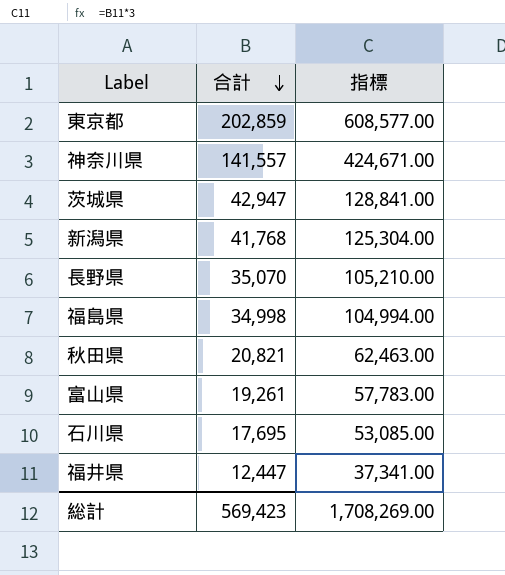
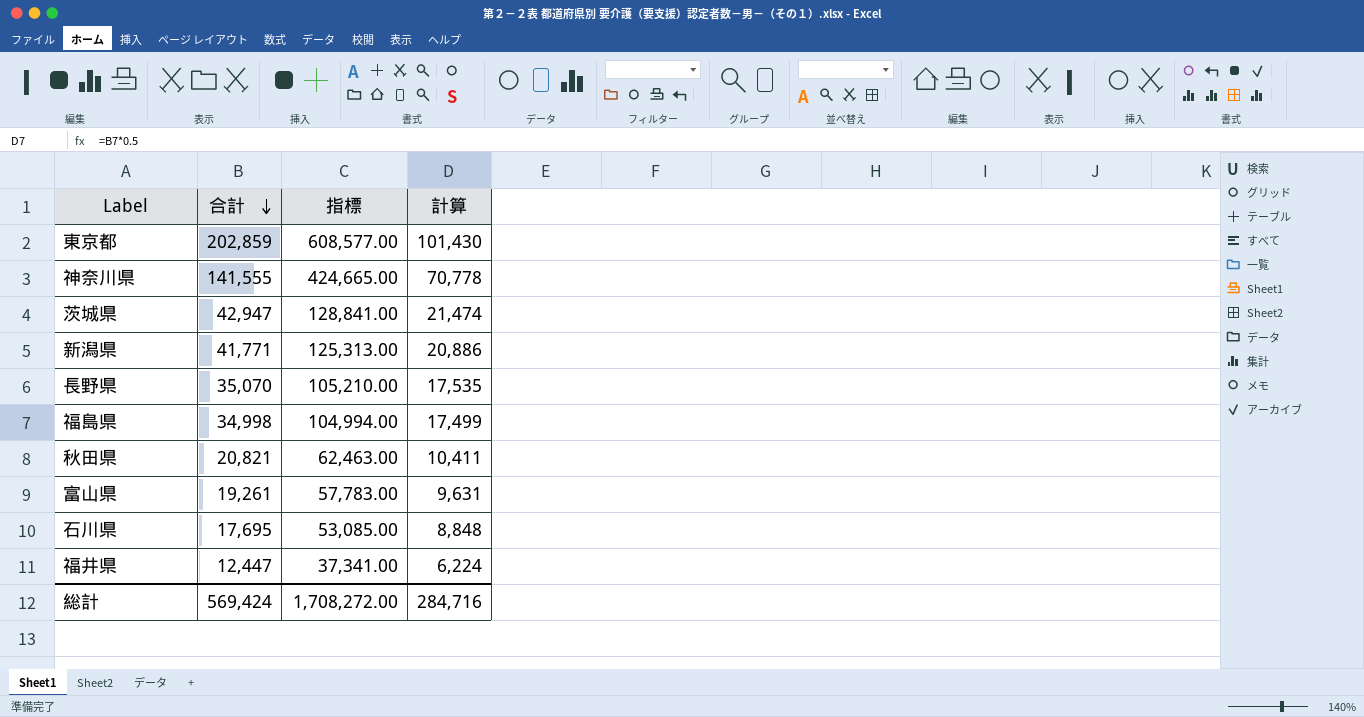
column 計算 | formula: none -> [合計] * 0.5
神奈川県 | 合計: 141,557 -> 141,555
神奈川県 | 指標: 424,671.00 -> 424,665.00
新潟県 | 合計: 41,768 -> 41,771
新潟県 | 指標: 125,304.00 -> 125,313.00
総計 | 合計: 569,423 -> 569,424
総計 | 指標: 1,708,269.00 -> 1,708,272.00

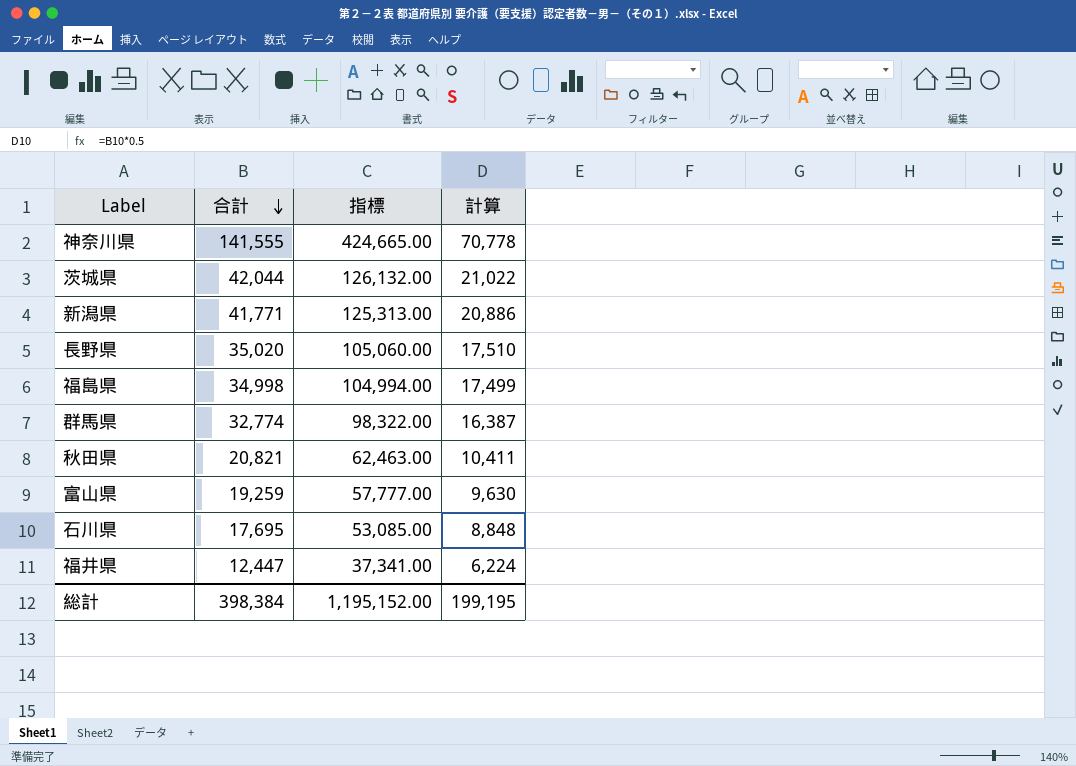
row 東京都: 202,859 | 608,577.00 | 101,430 -> none
茨城県 | 合計: 42,947 -> 42,044
茨城県 | 指標: 128,841.00 -> 126,132.00
茨城県 | 計算: 21,474 -> 21,022
長野県 | 合計: 35,070 -> 35,020
長野県 | 指標: 105,210.00 -> 105,060.00
長野県 | 計算: 17,535 -> 17,510
row 群馬県: none -> 32,774 | 98,322.00 | 16,387
富山県 | 合計: 19,261 -> 19,259
富山県 | 指標: 57,783.00 -> 57,777.00
富山県 | 計算: 9,631 -> 9,630
総計 | 合計: 569,424 -> 398,384
総計 | 指標: 1,708,272.00 -> 1,195,152.00
総計 | 計算: 284,716 -> 199,195

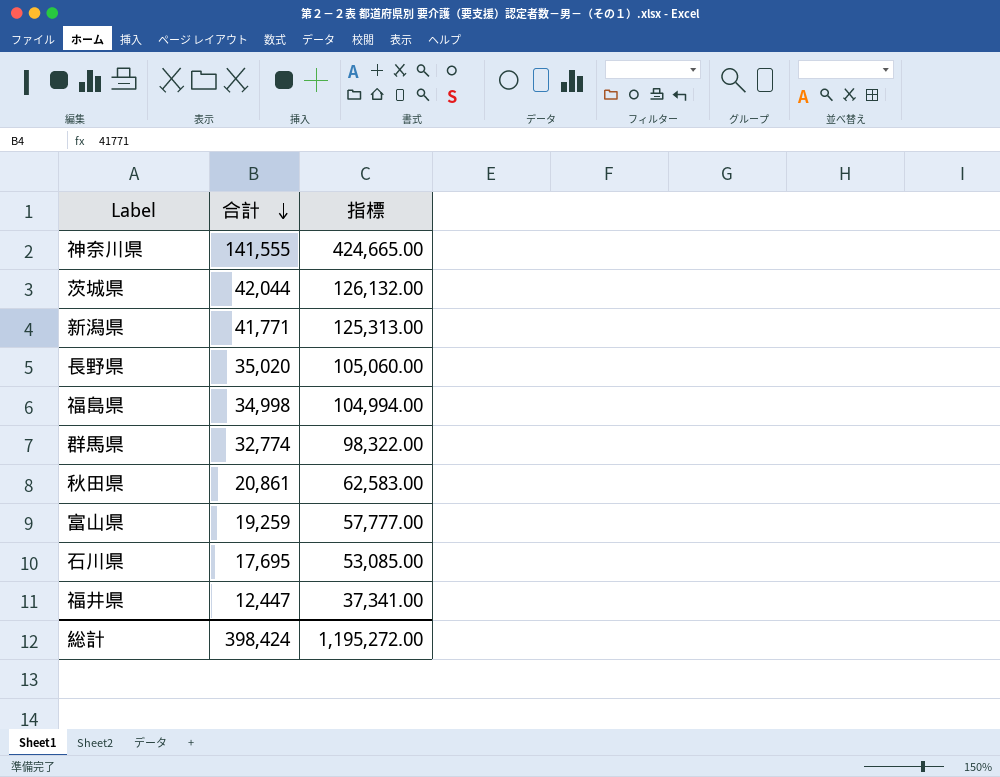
column 計算 | formula: [合計] * 0.5 -> none
秋田県 | 合計: 20,821 -> 20,861
秋田県 | 指標: 62,463.00 -> 62,583.00
総計 | 合計: 398,384 -> 398,424
総計 | 指標: 1,195,152.00 -> 1,195,272.00

